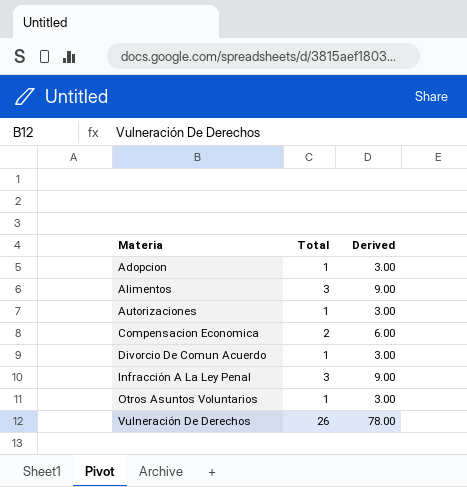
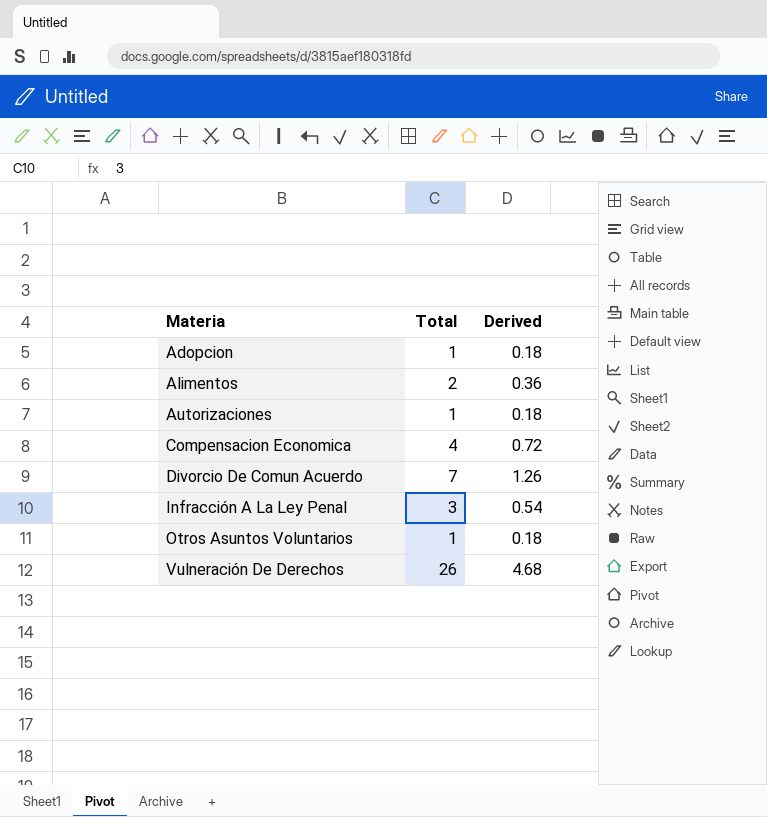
column Derived | formula: [Total] * 3 -> [Total] * 0.18
Alimentos | Total: 3 -> 2
Compensacion Economica | Total: 2 -> 4
Divorcio De Comun Acuerdo | Total: 1 -> 7

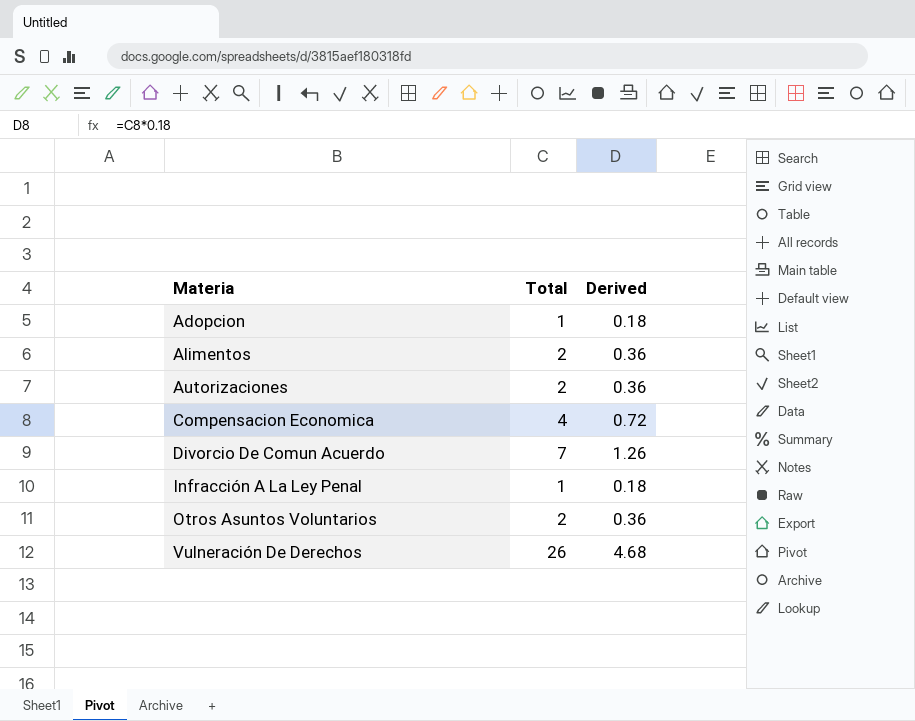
Autorizaciones | Total: 1 -> 2
Autorizaciones | Derived: 0.18 -> 0.36
Infracción A La Ley Penal | Total: 3 -> 1
Infracción A La Ley Penal | Derived: 0.54 -> 0.18
Otros Asuntos Voluntarios | Total: 1 -> 2
Otros Asuntos Voluntarios | Derived: 0.18 -> 0.36

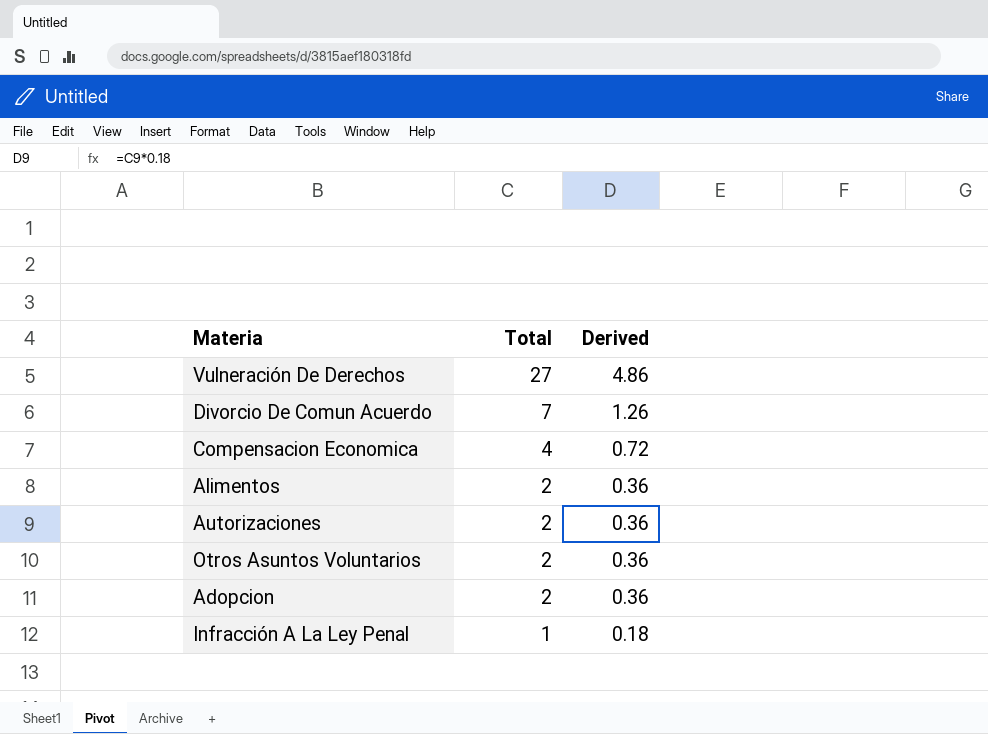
row order: Materia ascending -> Total descending
Vulneración De Derechos | Total: 26 -> 27
Vulneración De Derechos | Derived: 4.68 -> 4.86
Adopcion | Total: 1 -> 2
Adopcion | Derived: 0.18 -> 0.36

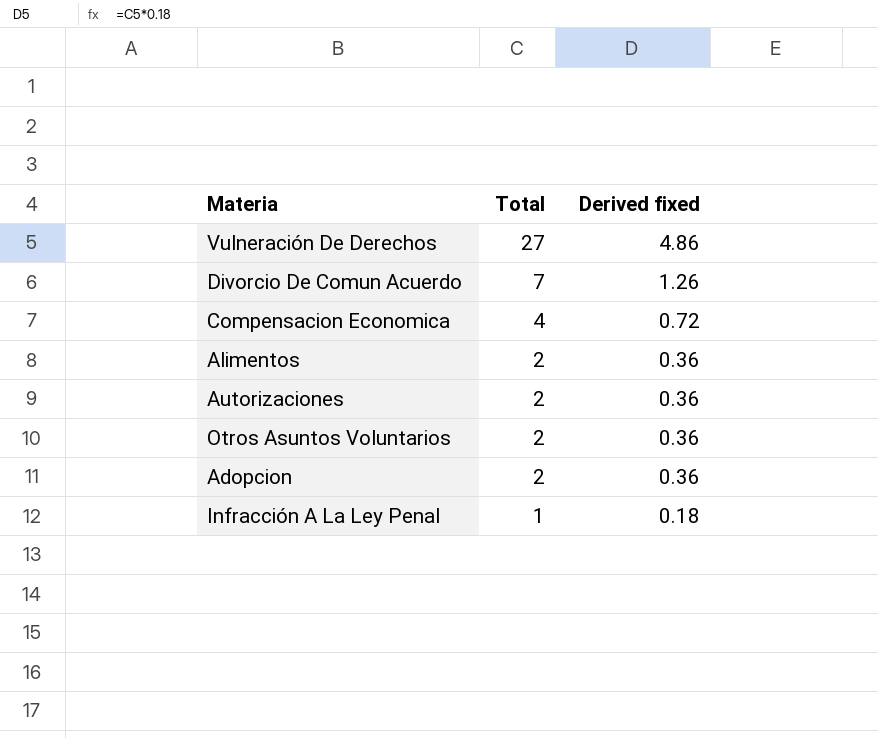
column name: Derived -> Derived fixed

